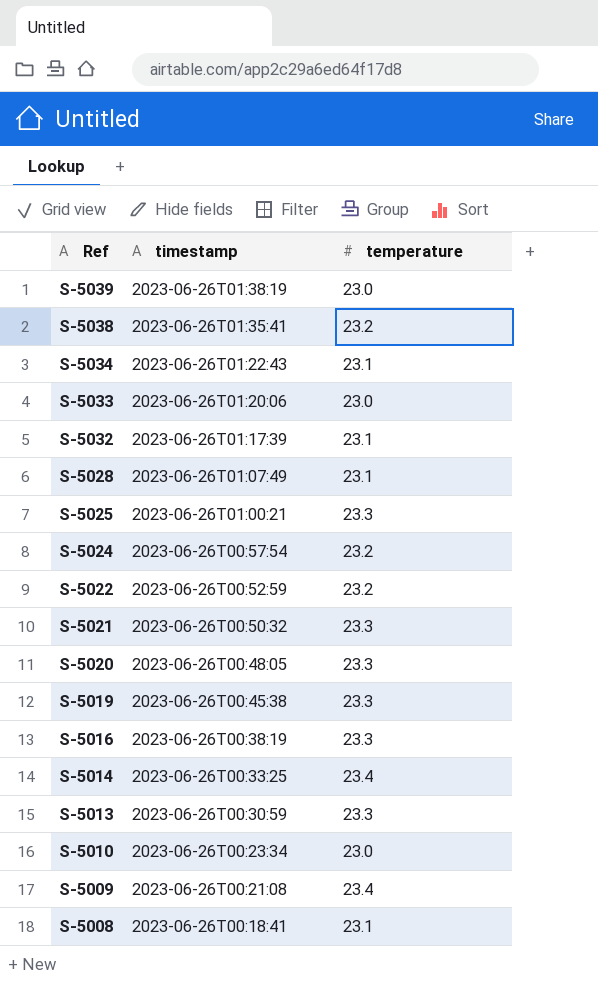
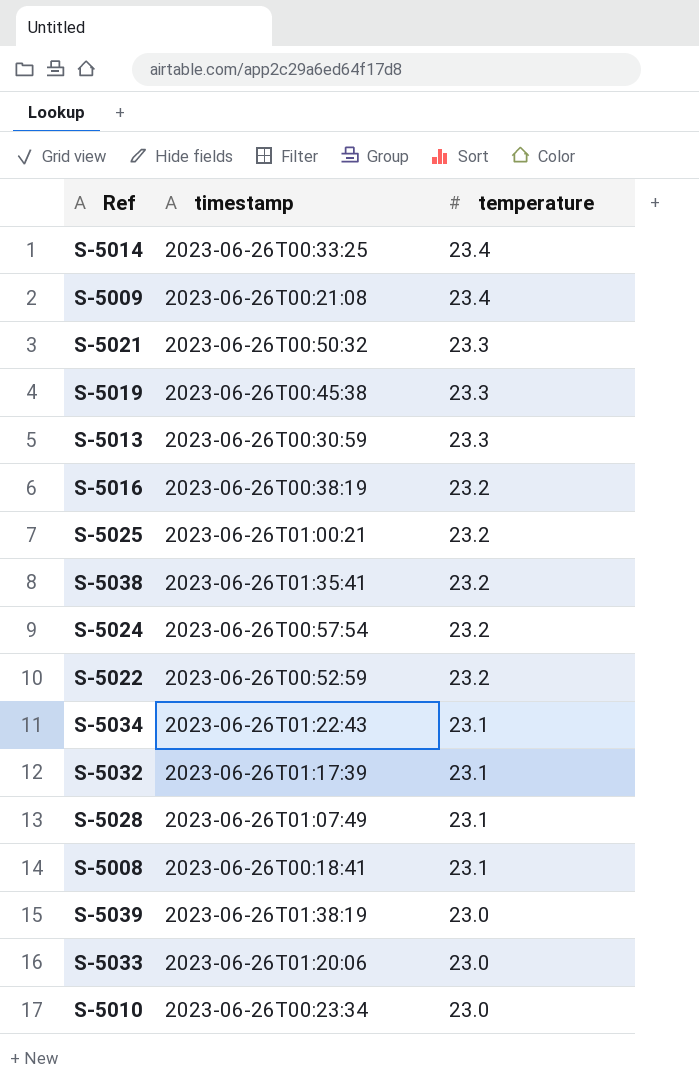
row order: Ref descending -> temperature descending
row S-5020: 2023-06-26T00:48:05 | 23.3 -> none
S-5016 | temperature: 23.3 -> 23.2
S-5025 | temperature: 23.3 -> 23.2

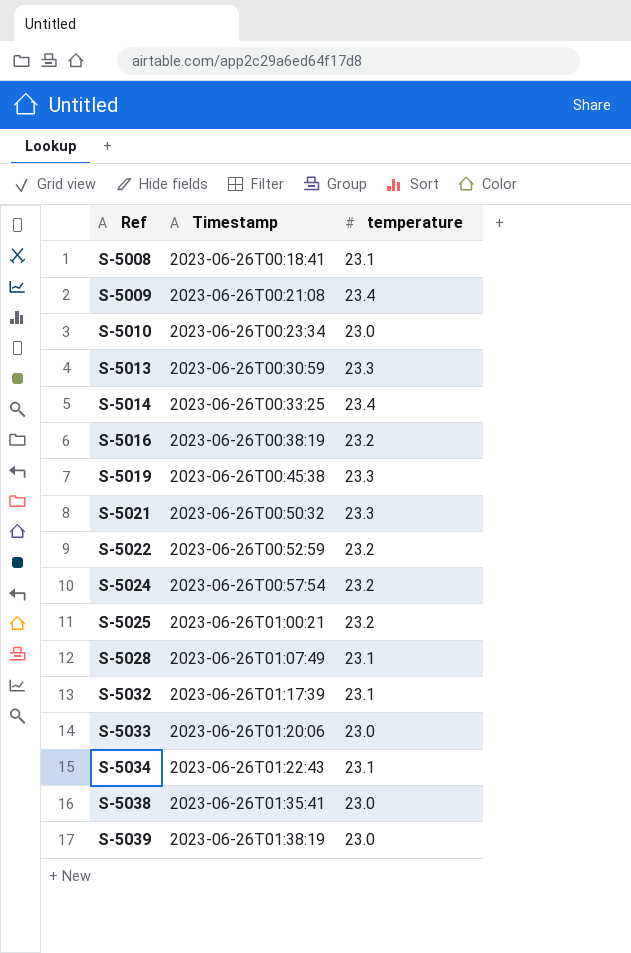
row order: temperature descending -> Ref ascending
column name: timestamp -> Timestamp
S-5038 | temperature: 23.2 -> 23.0

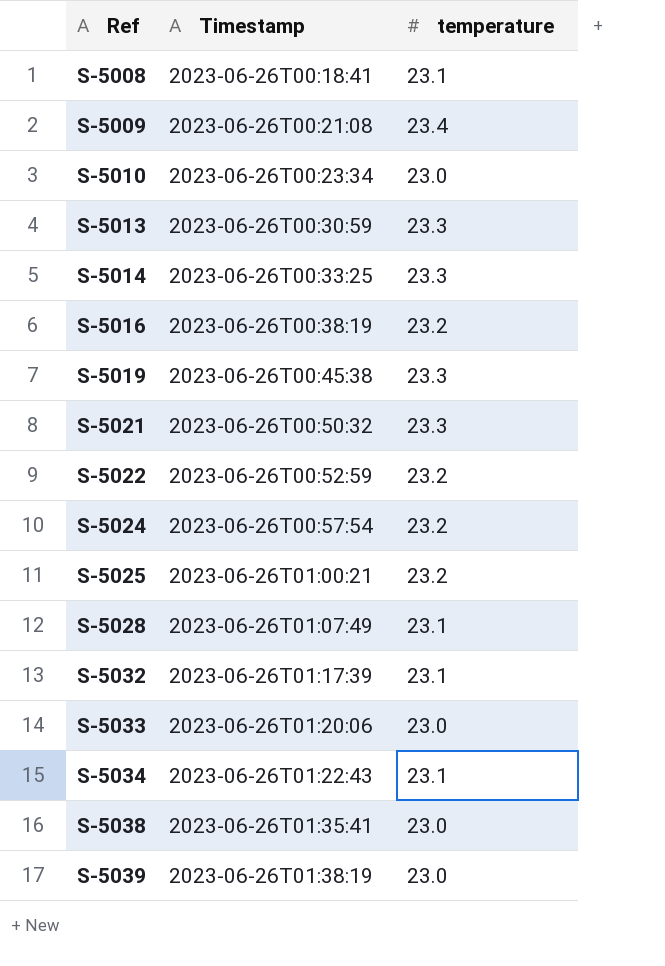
S-5014 | temperature: 23.4 -> 23.3

